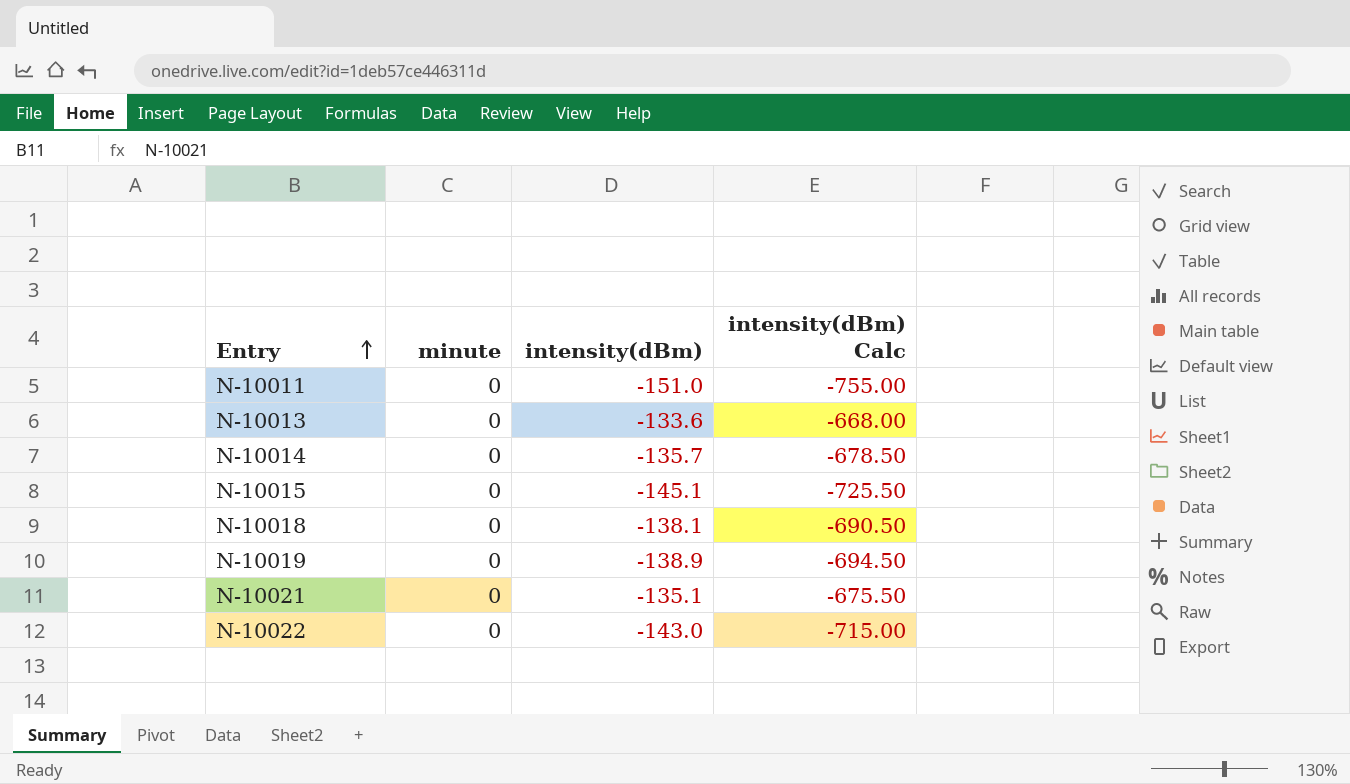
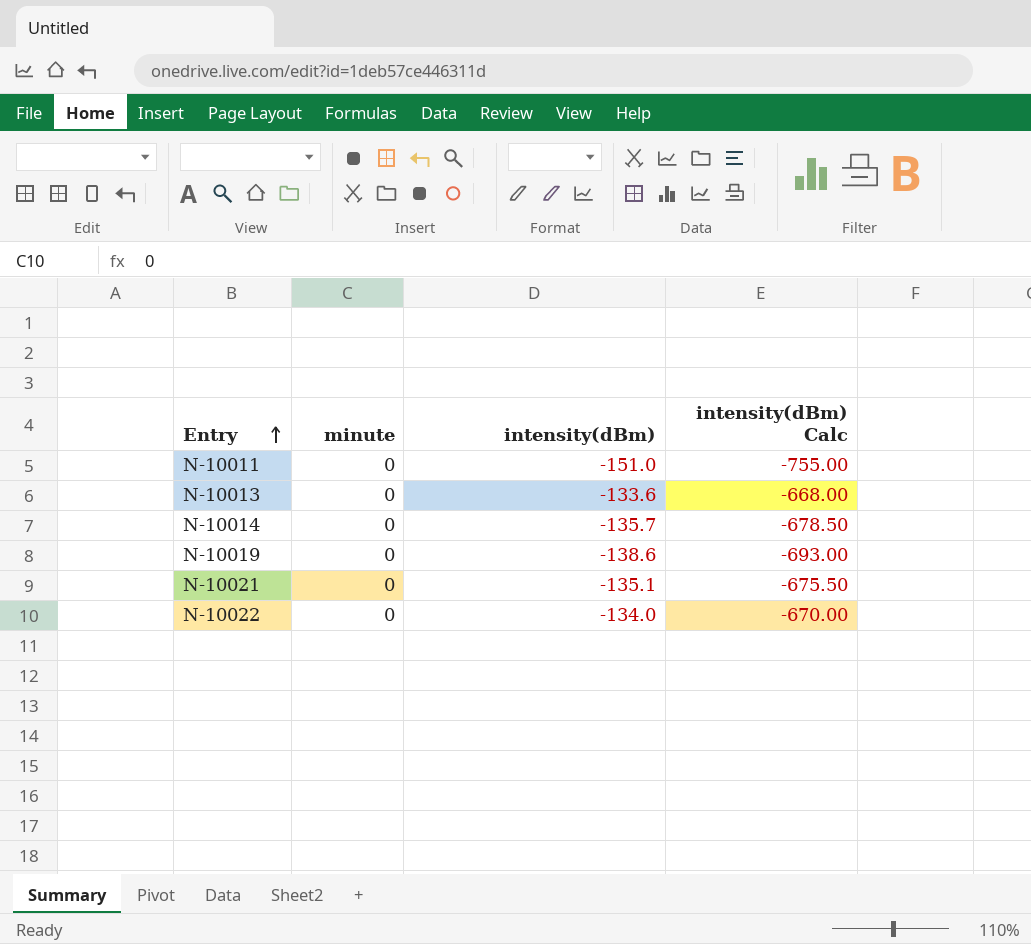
row N-10015: 0 | -145.1 | -725.50 -> none
row N-10018: 0 | -138.1 | -690.50 -> none
N-10019 | intensity(dBm): -138.9 -> -138.6
N-10019 | intensity(dBm) Calc: -694.50 -> -693.00
N-10022 | intensity(dBm): -143.0 -> -134.0
N-10022 | intensity(dBm) Calc: -715.00 -> -670.00

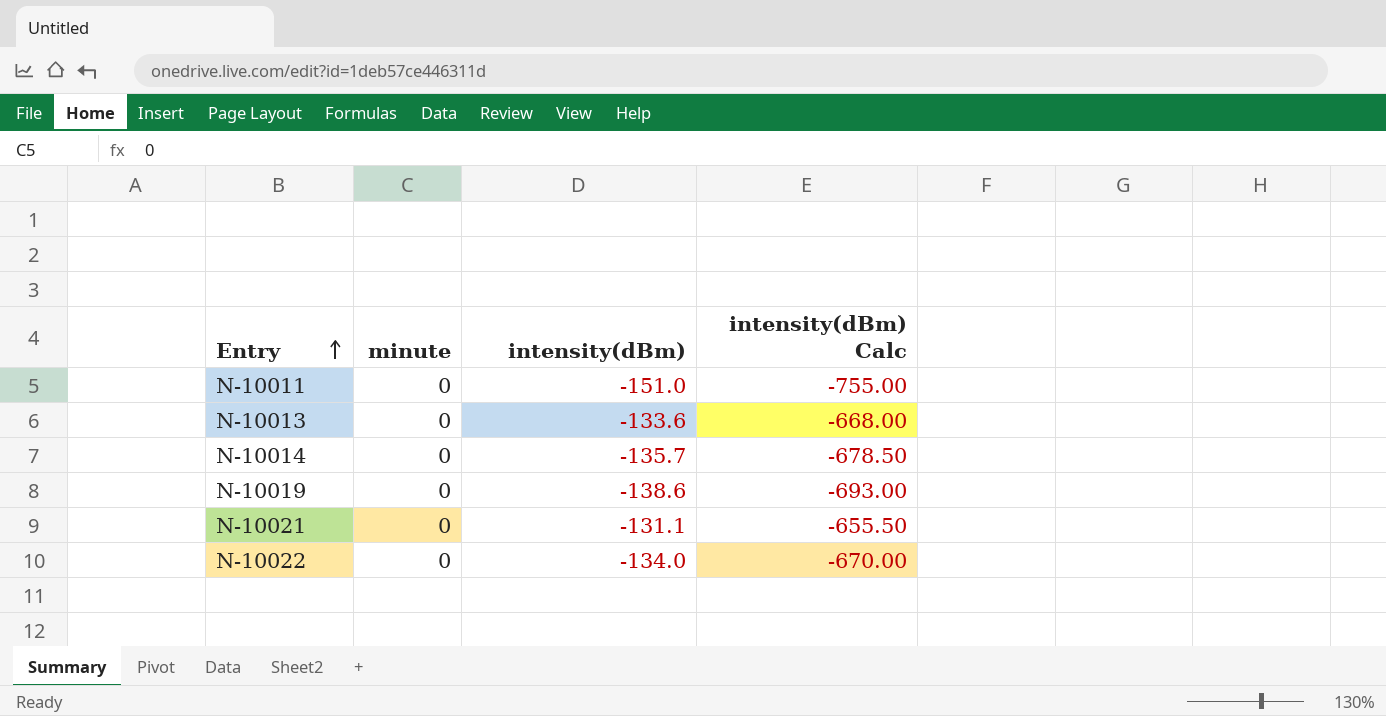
N-10021 | intensity(dBm): -135.1 -> -131.1
N-10021 | intensity(dBm) Calc: -675.50 -> -655.50

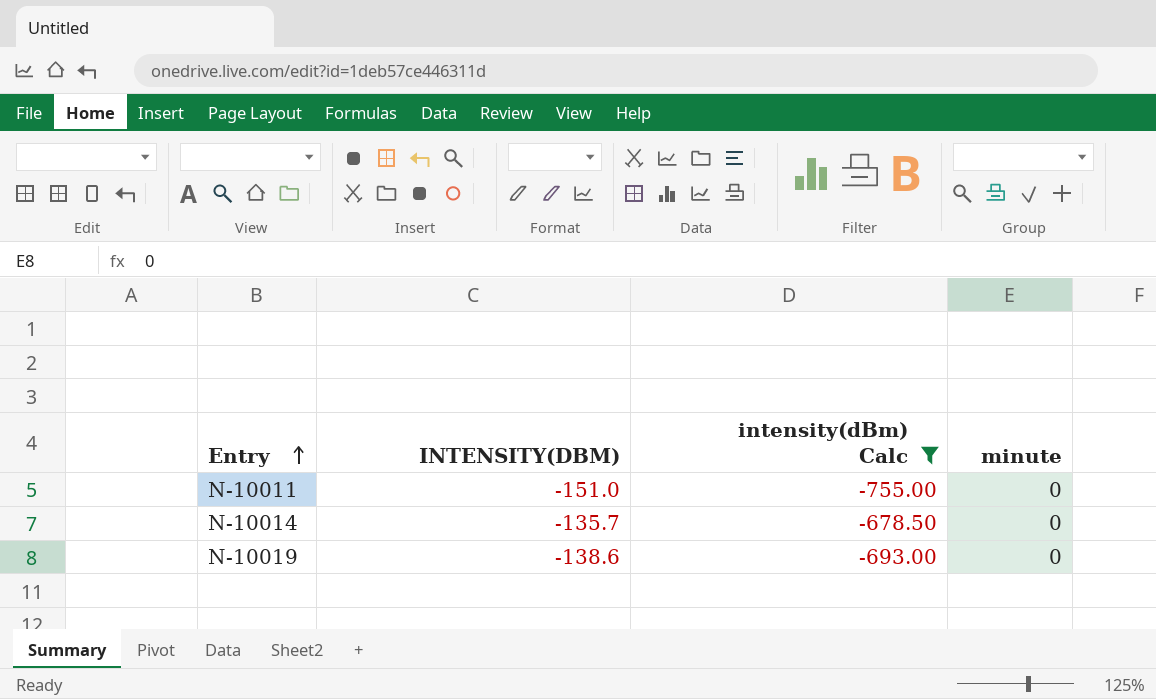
filter: none -> intensity(dBm) Calc <= -678.50
column name: intensity(dBm) -> INTENSITY(DBM)
column minute | position: 2 -> 4

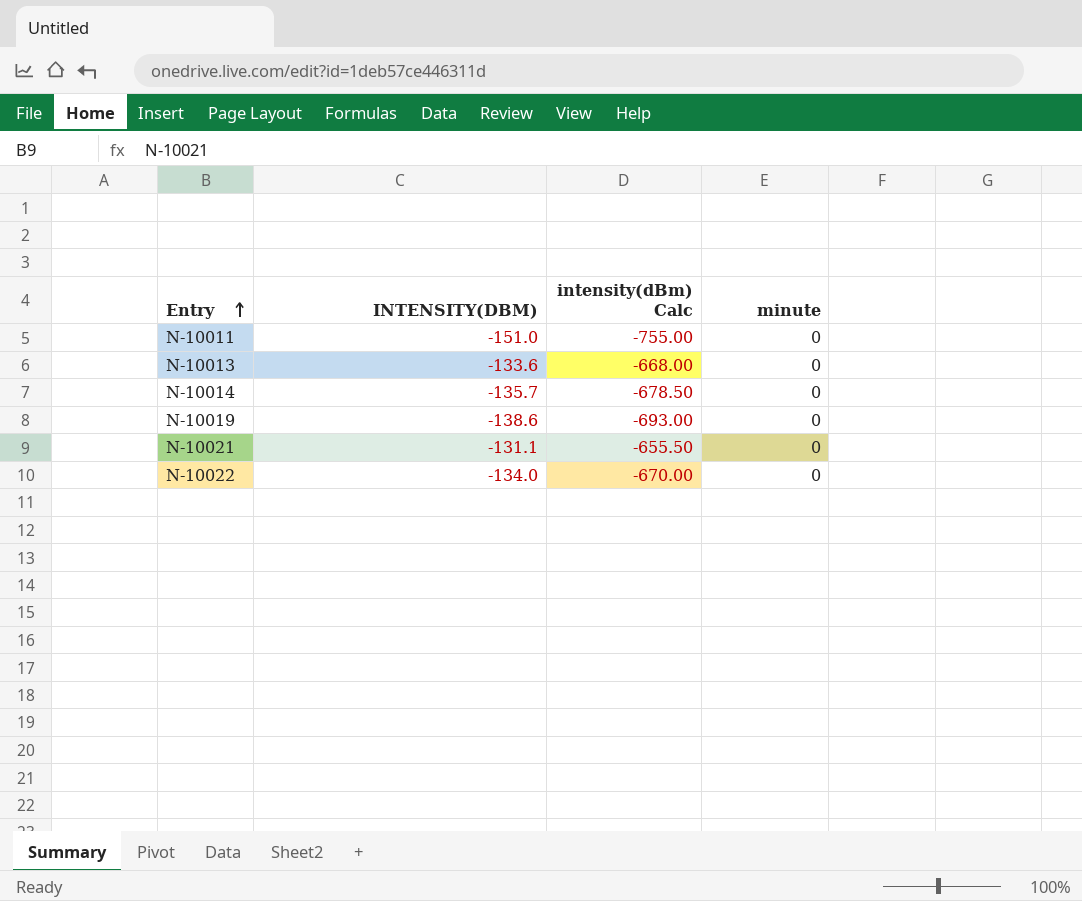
filter: intensity(dBm) Calc <= -678.50 -> none

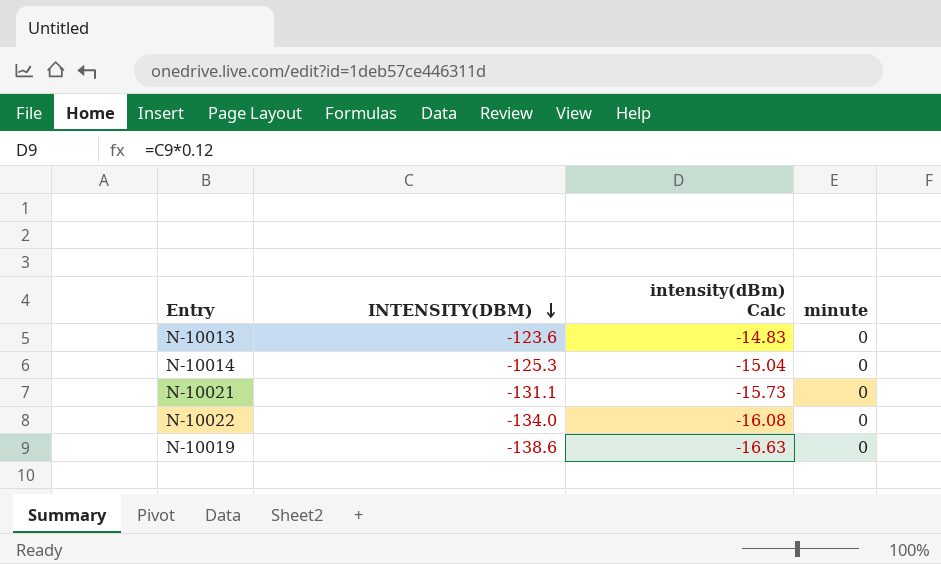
row order: Entry ascending -> INTENSITY(DBM) descending
column intensity(dBm) Calc | formula: [INTENSITY(DBM)] * 5 -> [INTENSITY(DBM)] * 0.12
row N-10011: -151.0 | -755.00 | 0 -> none
N-10013 | INTENSITY(DBM): -133.6 -> -123.6
N-10014 | INTENSITY(DBM): -135.7 -> -125.3

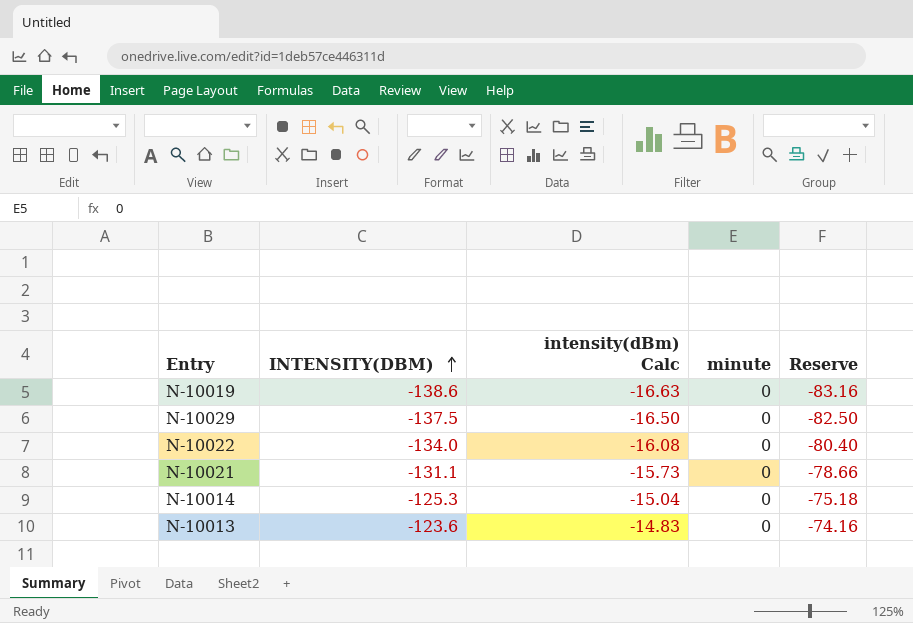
row order: INTENSITY(DBM) descending -> INTENSITY(DBM) ascending
column Reserve | formula: none -> [INTENSITY(DBM)] * 0.6
row N-10029: none -> -137.5 | -16.50 | 0 | -82.50

